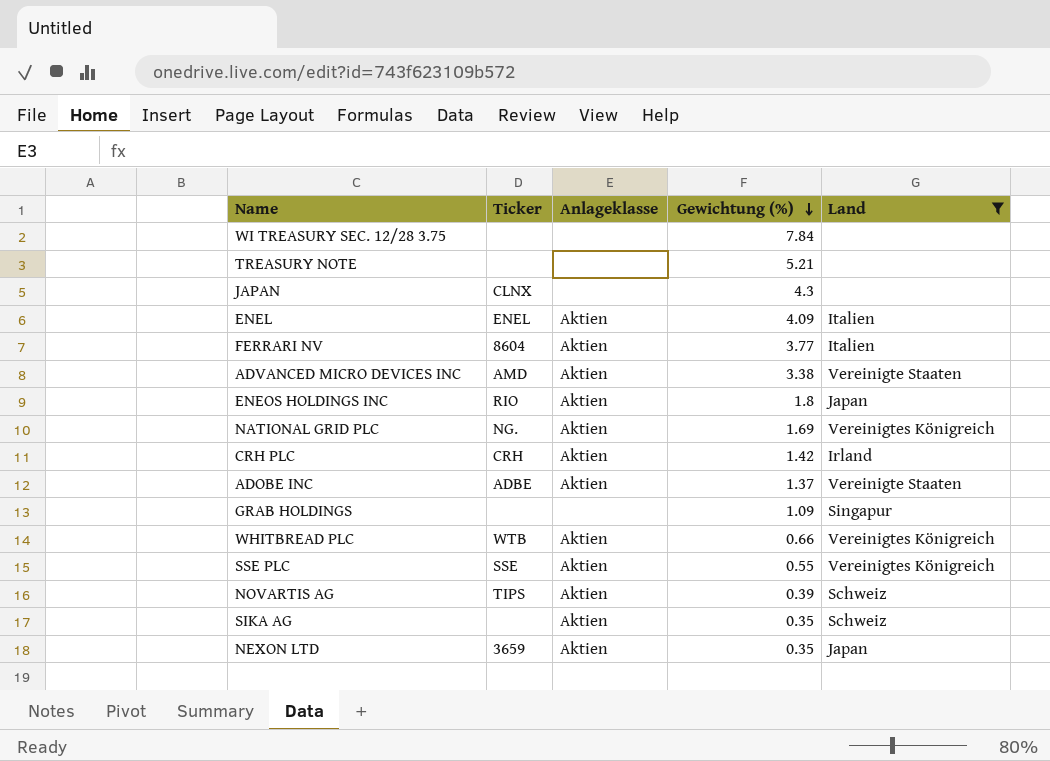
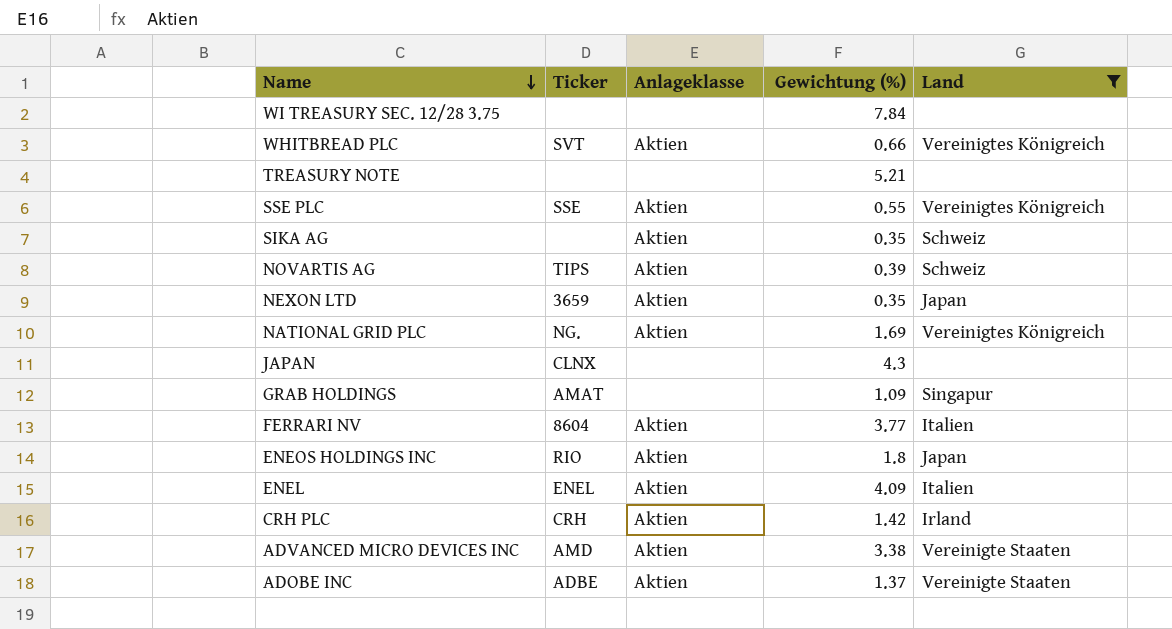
row order: Gewichtung (%) descending -> Name descending
WHITBREAD PLC | Ticker: WTB -> SVT
GRAB HOLDINGS | Ticker: none -> AMAT

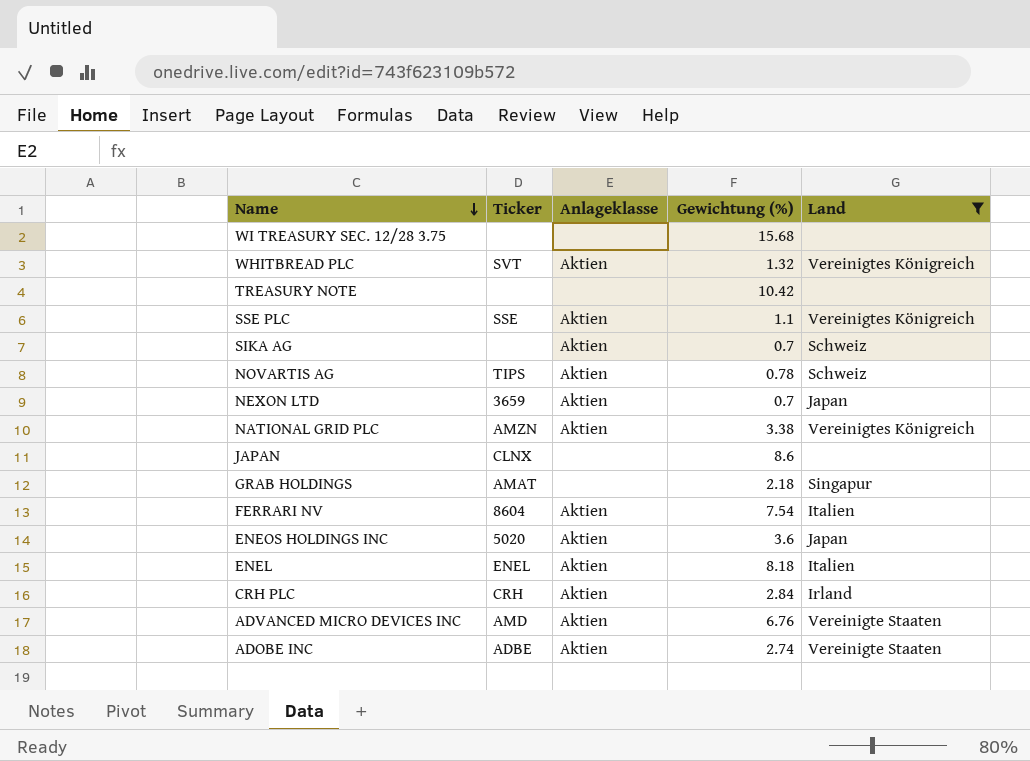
WI TREASURY SEC. 12/28 3.75 | Gewichtung (%): 7.84 -> 15.68
WHITBREAD PLC | Gewichtung (%): 0.66 -> 1.32
TREASURY NOTE | Gewichtung (%): 5.21 -> 10.42
SSE PLC | Gewichtung (%): 0.55 -> 1.1
SIKA AG | Gewichtung (%): 0.35 -> 0.7
NOVARTIS AG | Gewichtung (%): 0.39 -> 0.78
NEXON LTD | Gewichtung (%): 0.35 -> 0.7
NATIONAL GRID PLC | Ticker: NG. -> AMZN
NATIONAL GRID PLC | Gewichtung (%): 1.69 -> 3.38
JAPAN | Gewichtung (%): 4.3 -> 8.6
GRAB HOLDINGS | Gewichtung (%): 1.09 -> 2.18
FERRARI NV | Gewichtung (%): 3.77 -> 7.54
ENEOS HOLDINGS INC | Ticker: RIO -> 5020
ENEOS HOLDINGS INC | Gewichtung (%): 1.8 -> 3.6
ENEL | Gewichtung (%): 4.09 -> 8.18
CRH PLC | Gewichtung (%): 1.42 -> 2.84
ADVANCED MICRO DEVICES INC | Gewichtung (%): 3.38 -> 6.76
ADOBE INC | Gewichtung (%): 1.37 -> 2.74

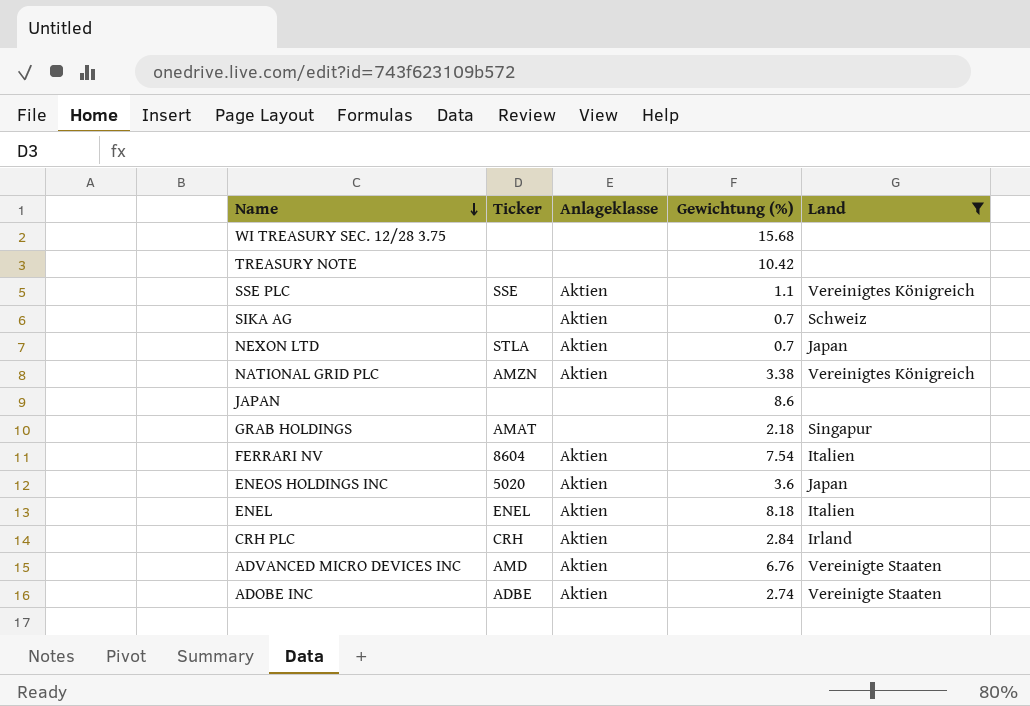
row WHITBREAD PLC: SVT | Aktien | 1.32 | Vereinigtes Königreich -> none
row NOVARTIS AG: TIPS | Aktien | 0.78 | Schweiz -> none
NEXON LTD | Ticker: 3659 -> STLA
JAPAN | Ticker: CLNX -> none

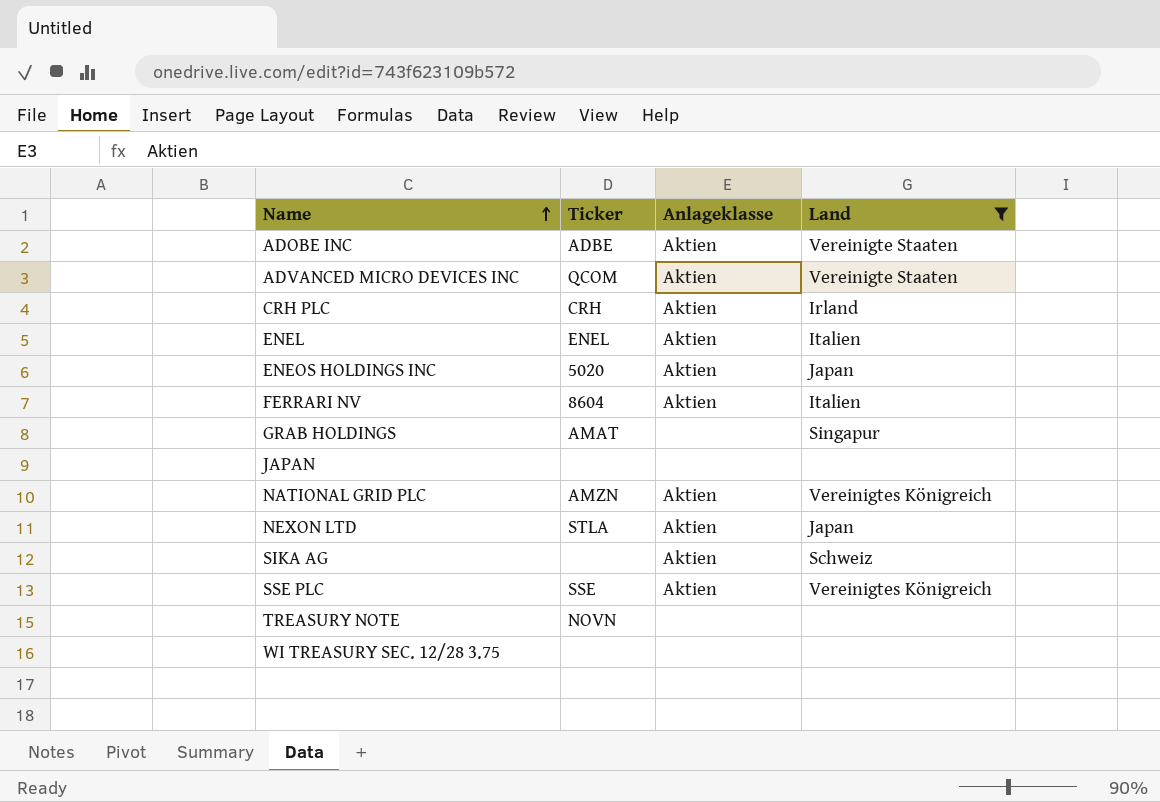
row order: Name descending -> Name ascending
column Gewichtung (%) | position: 4 -> none
ADVANCED MICRO DEVICES INC | Ticker: AMD -> QCOM
TREASURY NOTE | Ticker: none -> NOVN

